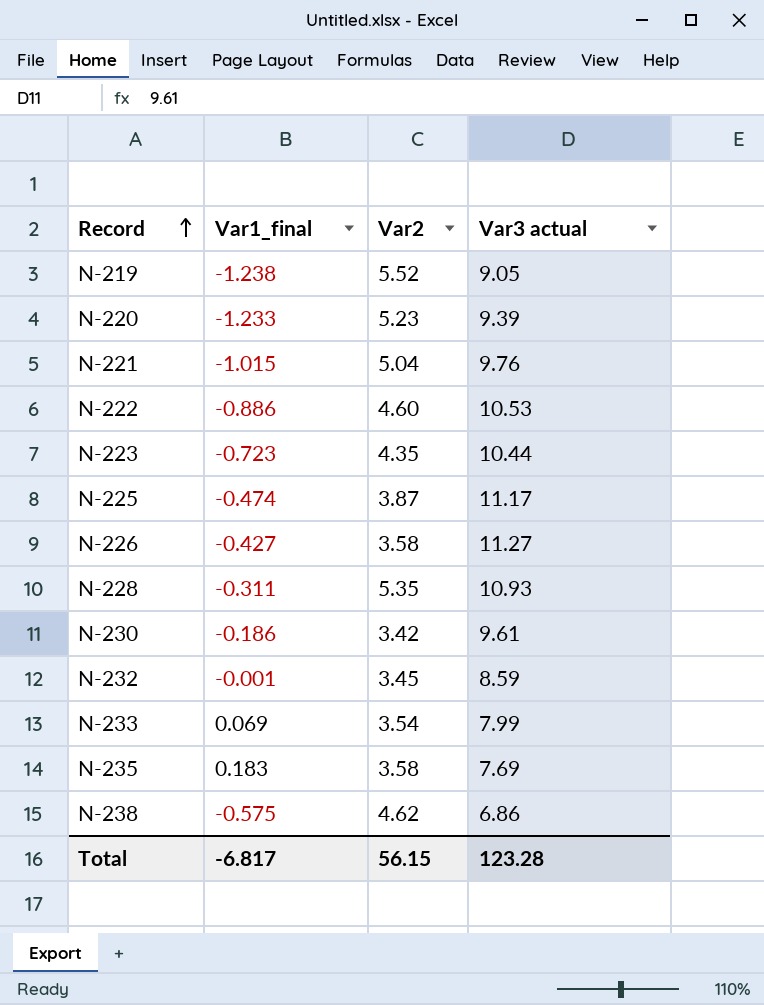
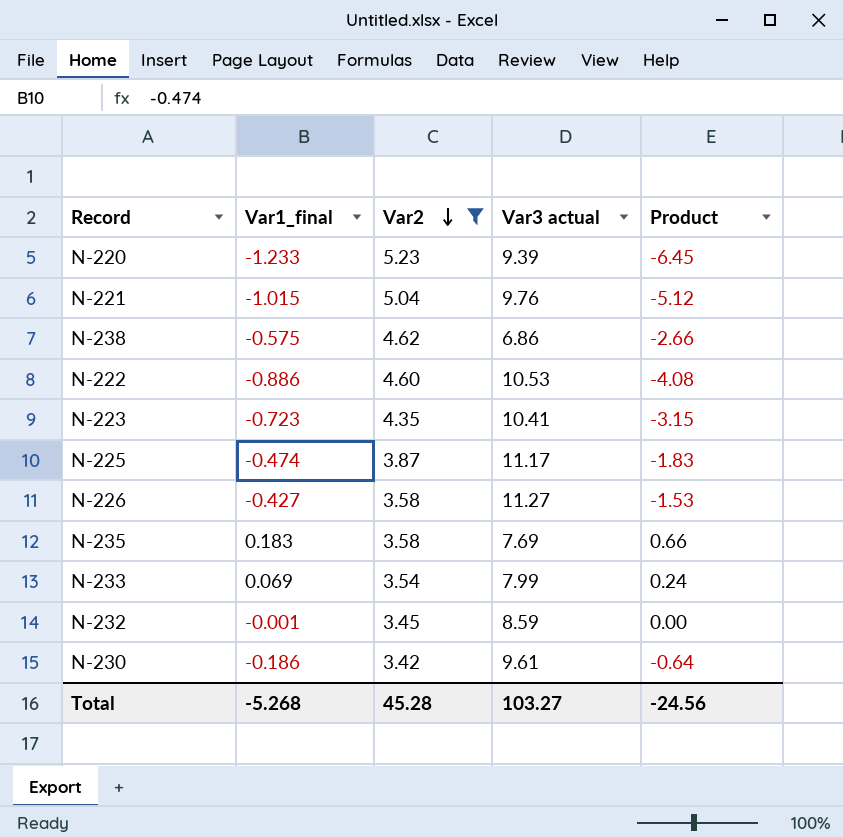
filter: none -> Var2 <= 5.23
row order: Record ascending -> Var2 descending
column Product | formula: none -> [Var1_final] * [Var2]
N-223 | Var3 actual: 10.44 -> 10.41
Total | Var1_final: -6.817 -> -5.268
Total | Var2: 56.15 -> 45.28
Total | Var3 actual: 123.28 -> 103.27

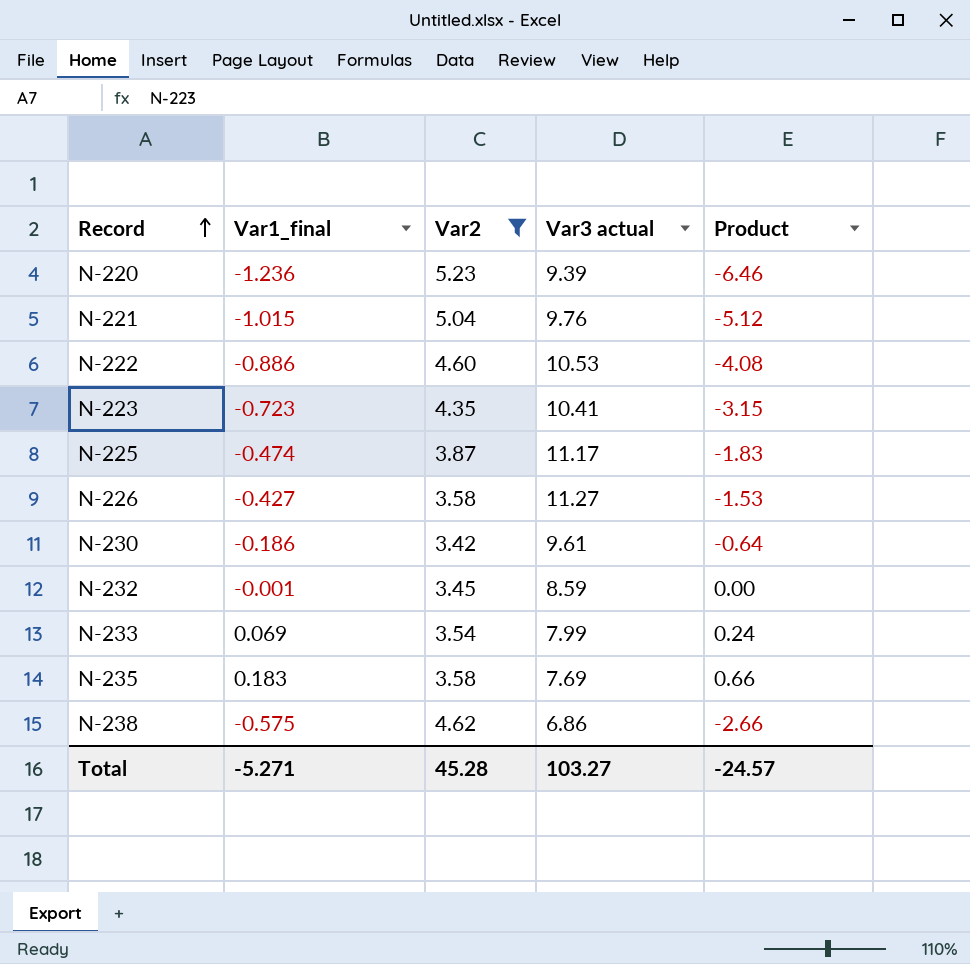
row order: Var2 descending -> Record ascending
N-220 | Var1_final: -1.233 -> -1.236
N-220 | Product: -6.45 -> -6.46
Total | Var1_final: -5.268 -> -5.271
Total | Product: -24.56 -> -24.57

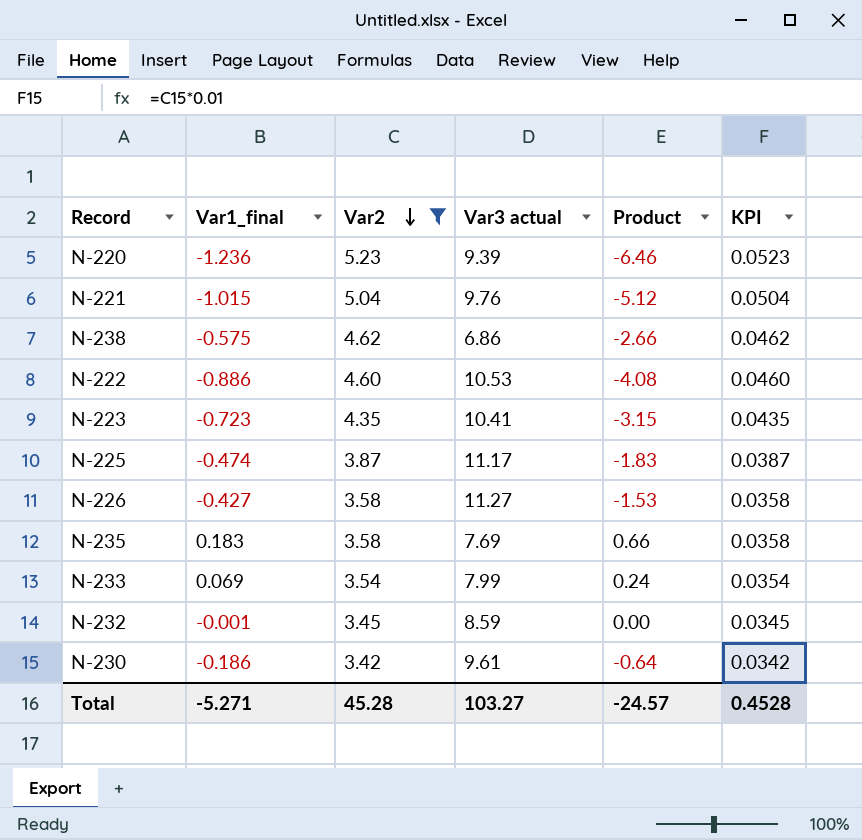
row order: Record ascending -> Var2 descending
column KPI | formula: none -> [Var2] * 0.01

